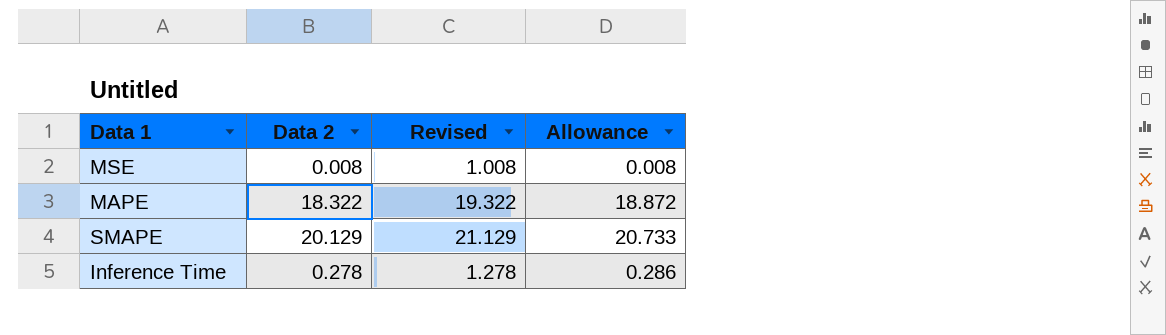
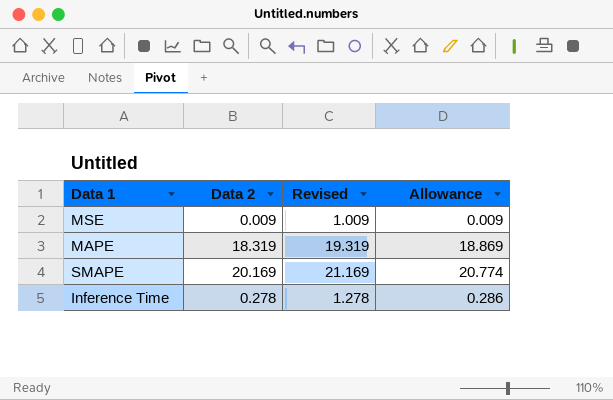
MSE | Data 2: 0.008 -> 0.009
MSE | Revised: 1.008 -> 1.009
MSE | Allowance: 0.008 -> 0.009
MAPE | Data 2: 18.322 -> 18.319
MAPE | Revised: 19.322 -> 19.319
MAPE | Allowance: 18.872 -> 18.869
SMAPE | Data 2: 20.129 -> 20.169
SMAPE | Revised: 21.129 -> 21.169
SMAPE | Allowance: 20.733 -> 20.774

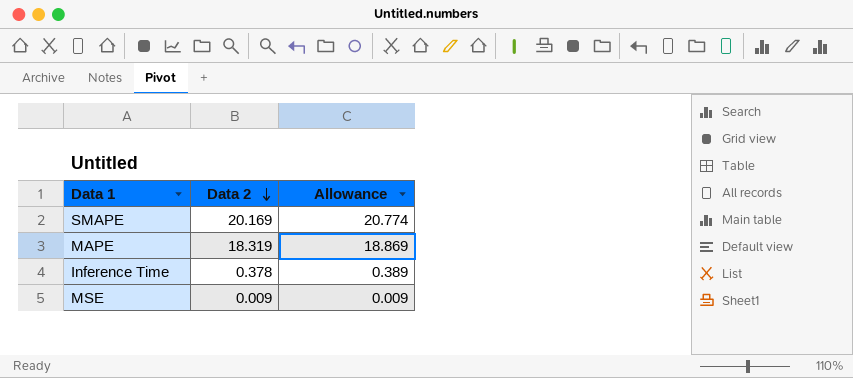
row order: none -> Data 2 descending
column Revised | formula: [Data 2] + 1 -> none
Inference Time | Data 2: 0.278 -> 0.378
Inference Time | Allowance: 0.286 -> 0.389

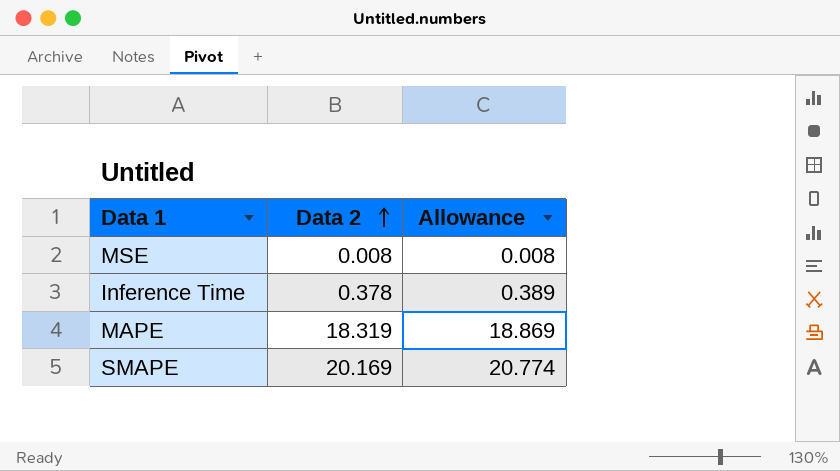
row order: Data 2 descending -> Data 2 ascending
MSE | Data 2: 0.009 -> 0.008
MSE | Allowance: 0.009 -> 0.008

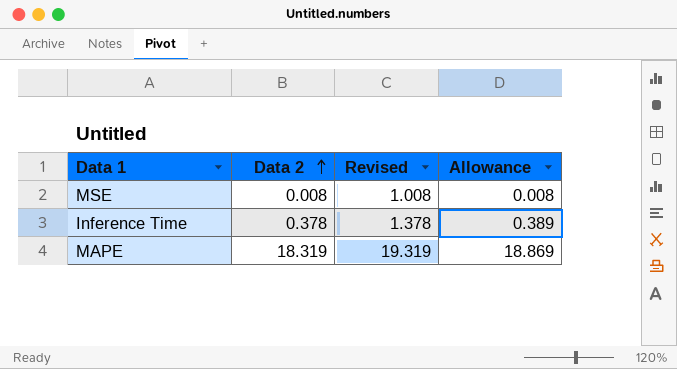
column Revised | formula: none -> [Data 2] + 1
row SMAPE: 20.169 | 20.774 -> none

